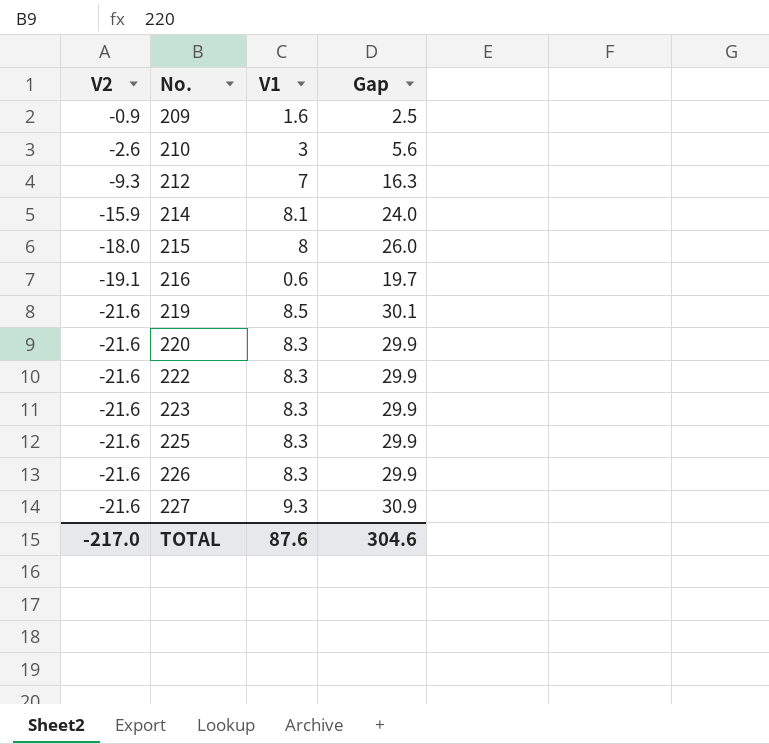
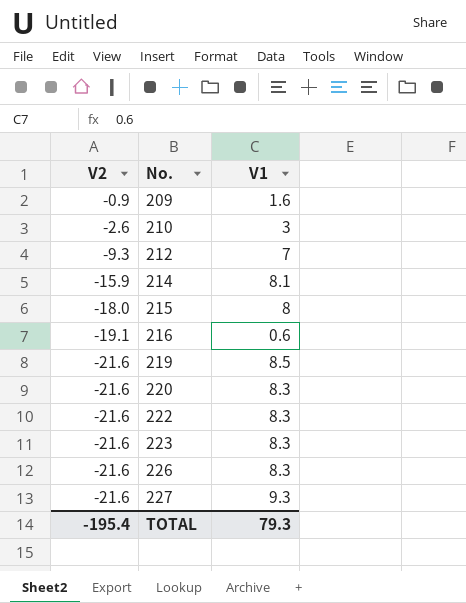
column Gap | formula: [V1] - [V2] -> none
row 225: -21.6 | 8.3 | 29.9 -> none
TOTAL | V2: -217.0 -> -195.4
TOTAL | V1: 87.6 -> 79.3

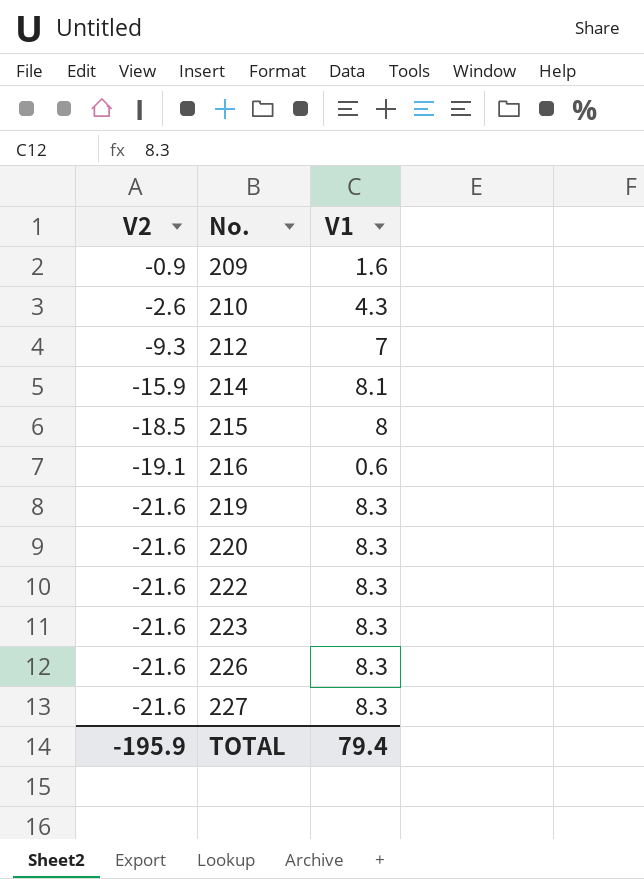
210 | V1: 3 -> 4.3
215 | V2: -18.0 -> -18.5
219 | V1: 8.5 -> 8.3
227 | V1: 9.3 -> 8.3
TOTAL | V2: -195.4 -> -195.9
TOTAL | V1: 79.3 -> 79.4

